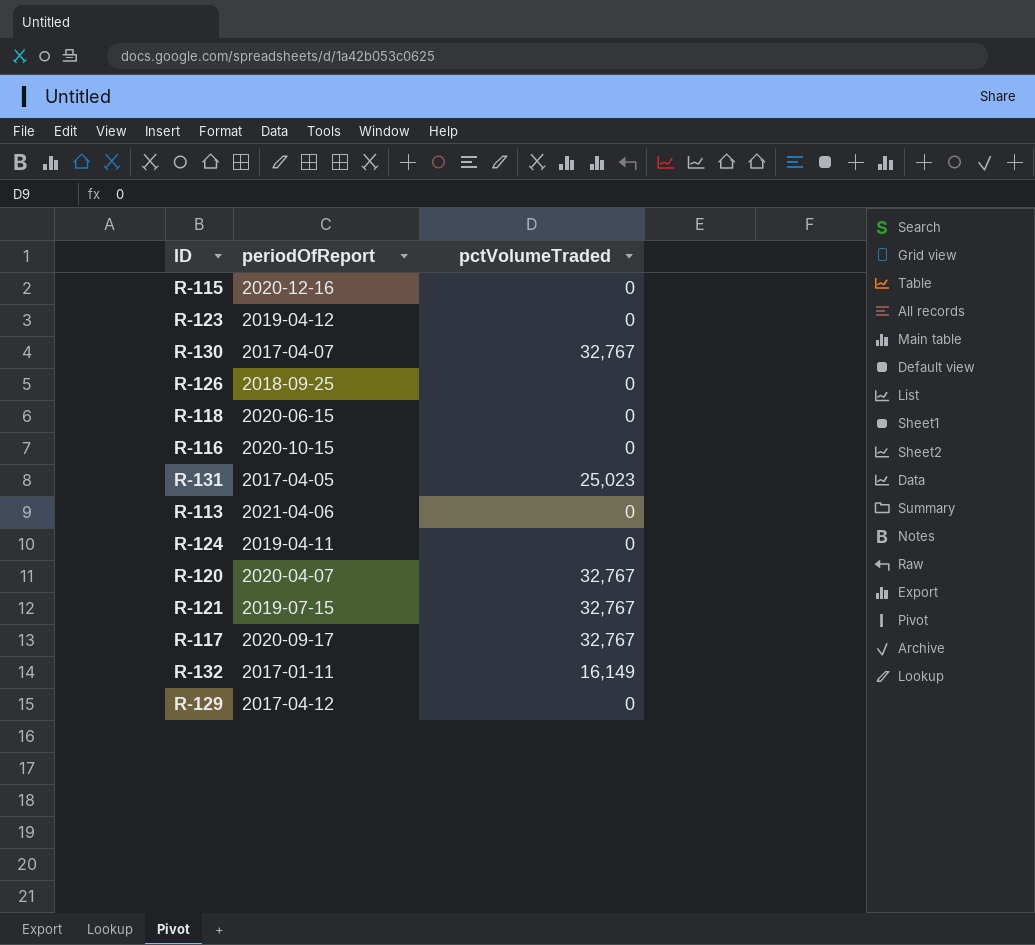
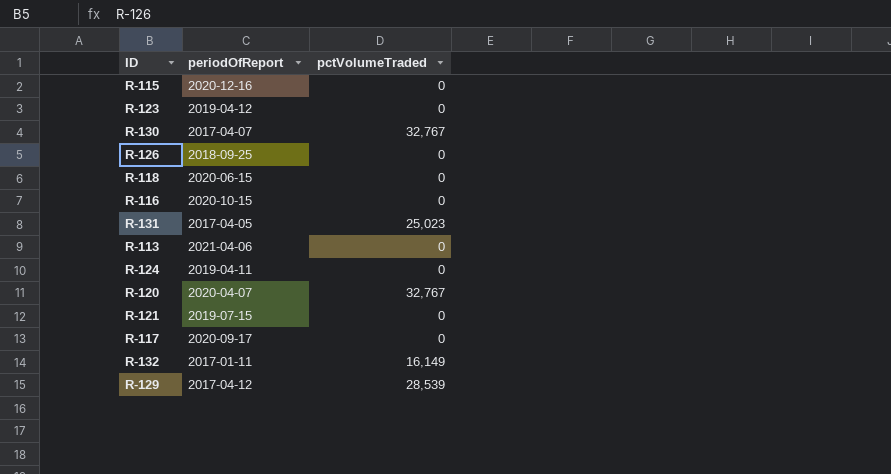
R-121 | pctVolumeTraded: 32,767 -> 0
R-117 | pctVolumeTraded: 32,767 -> 0
R-129 | pctVolumeTraded: 0 -> 28,539

